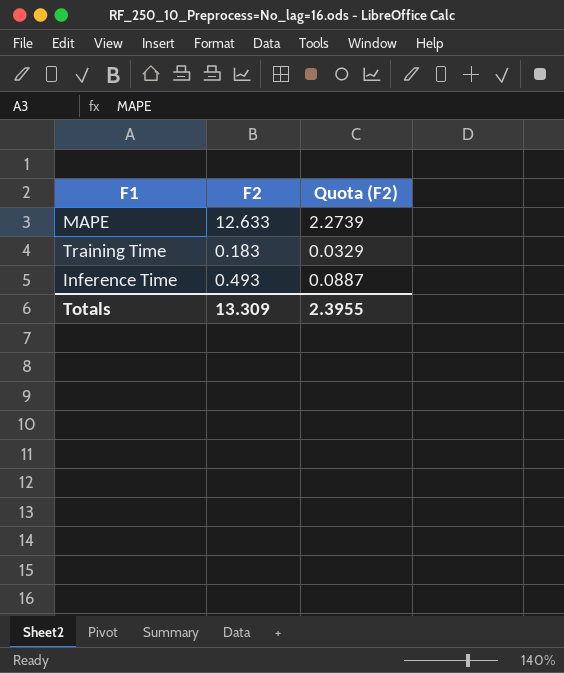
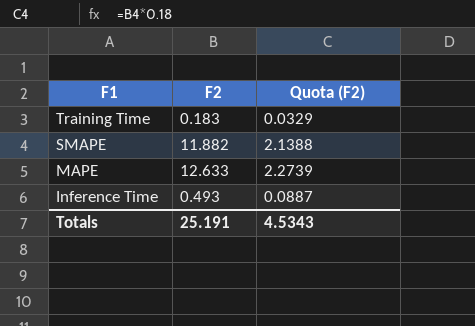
row order: none -> F1 descending
row SMAPE: none -> 11.882 | 2.1388
Totals | F2: 13.309 -> 25.191
Totals | Quota (F2): 2.3955 -> 4.5343

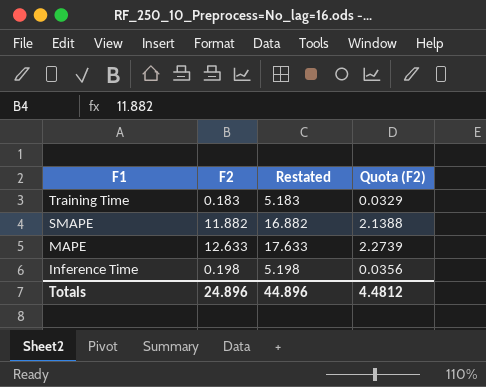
column Restated | formula: none -> [F2] + 5
Inference Time | F2: 0.493 -> 0.198
Inference Time | Quota (F2): 0.0887 -> 0.0356
Totals | F2: 25.191 -> 24.896
Totals | Quota (F2): 4.5343 -> 4.4812

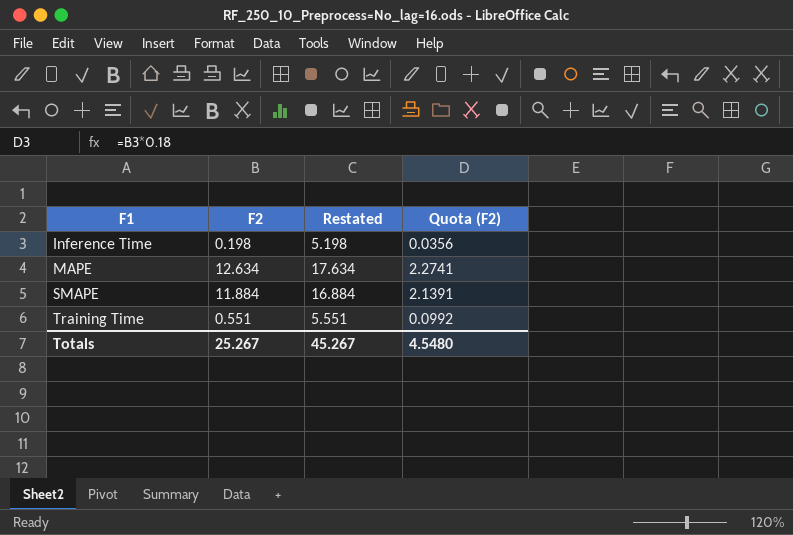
row order: F1 descending -> F1 ascending
MAPE | F2: 12.633 -> 12.634
MAPE | Restated: 17.633 -> 17.634
MAPE | Quota (F2): 2.2739 -> 2.2741
SMAPE | F2: 11.882 -> 11.884
SMAPE | Restated: 16.882 -> 16.884
SMAPE | Quota (F2): 2.1388 -> 2.1391
Training Time | F2: 0.183 -> 0.551
Training Time | Restated: 5.183 -> 5.551
Training Time | Quota (F2): 0.0329 -> 0.0992
Totals | F2: 24.896 -> 25.267
Totals | Restated: 44.896 -> 45.267
Totals | Quota (F2): 4.4812 -> 4.5480

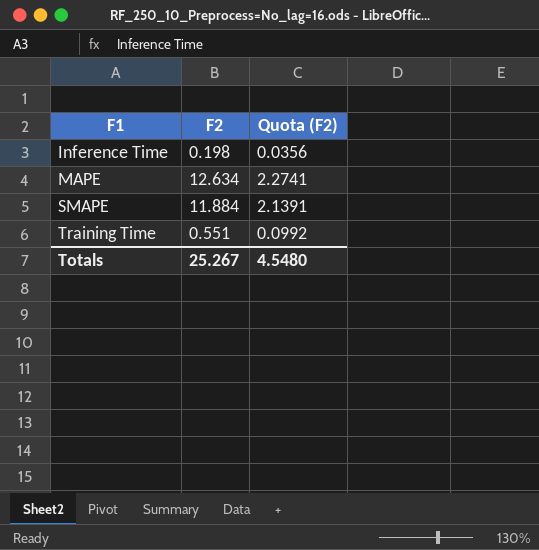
column Restated | formula: [F2] + 5 -> none

